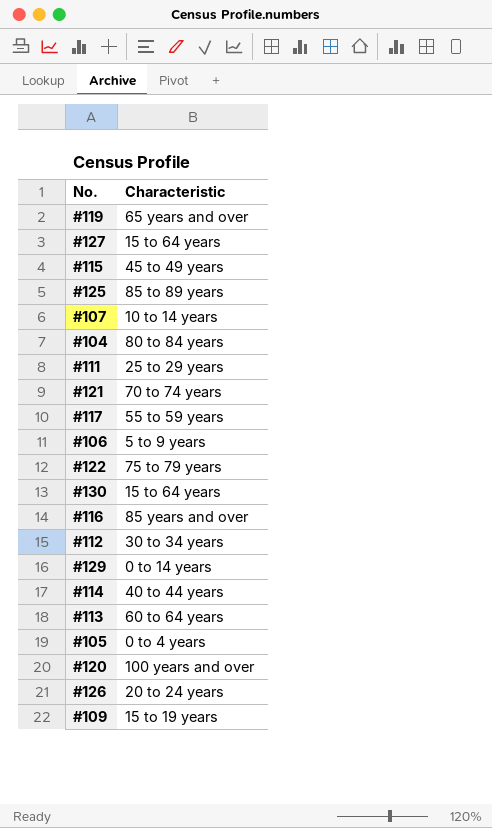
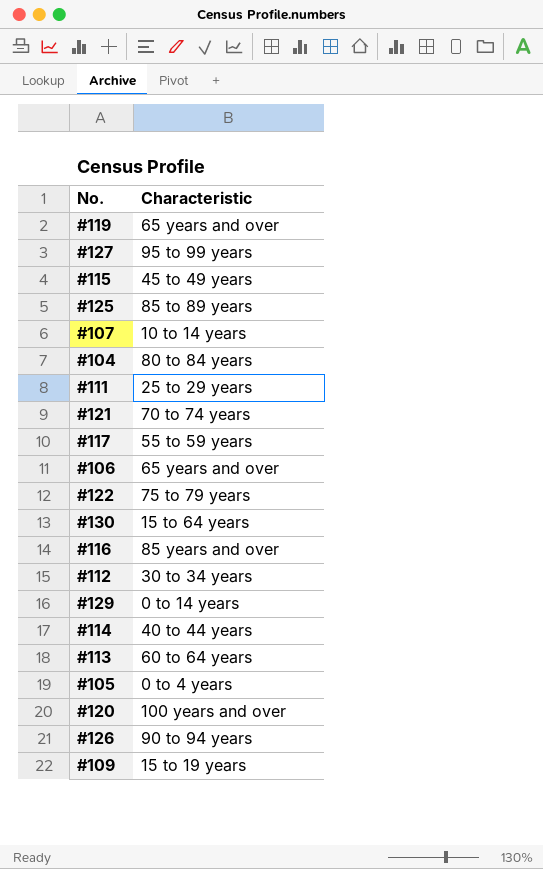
#127 | Characteristic: 15 to 64 years -> 95 to 99 years
#106 | Characteristic: 5 to 9 years -> 65 years and over
#126 | Characteristic: 20 to 24 years -> 90 to 94 years

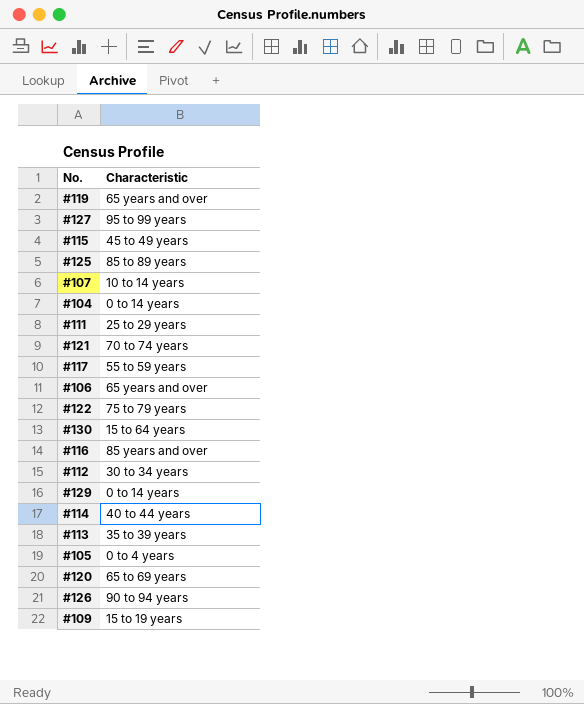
#104 | Characteristic: 80 to 84 years -> 0 to 14 years
#113 | Characteristic: 60 to 64 years -> 35 to 39 years
#120 | Characteristic: 100 years and over -> 65 to 69 years

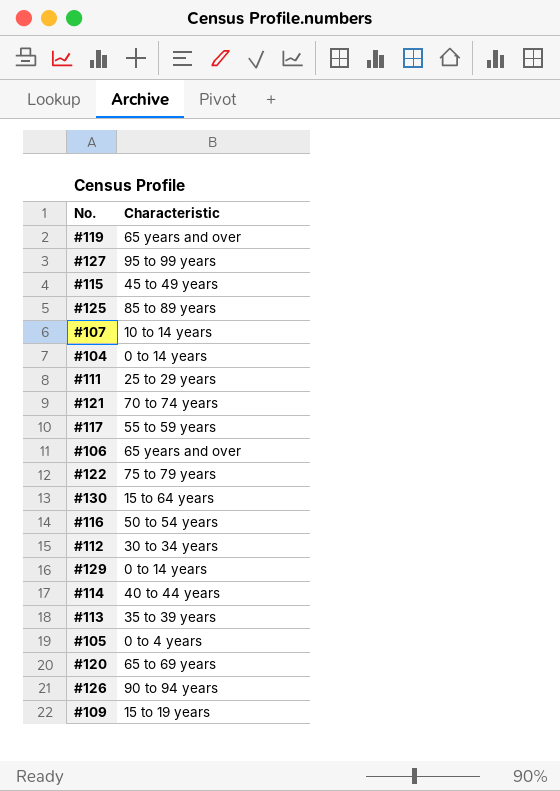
#116 | Characteristic: 85 years and over -> 50 to 54 years

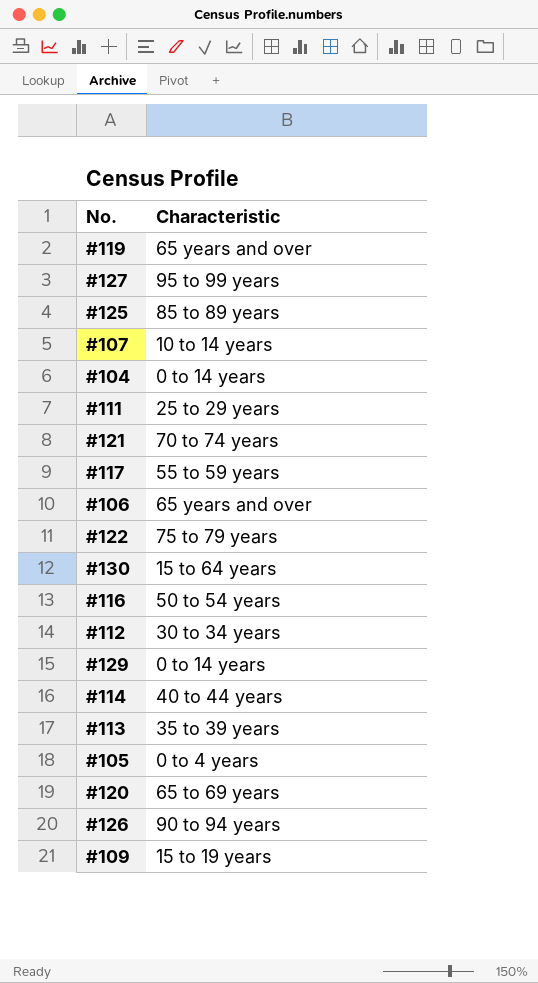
row #115: 45 to 49 years -> none

